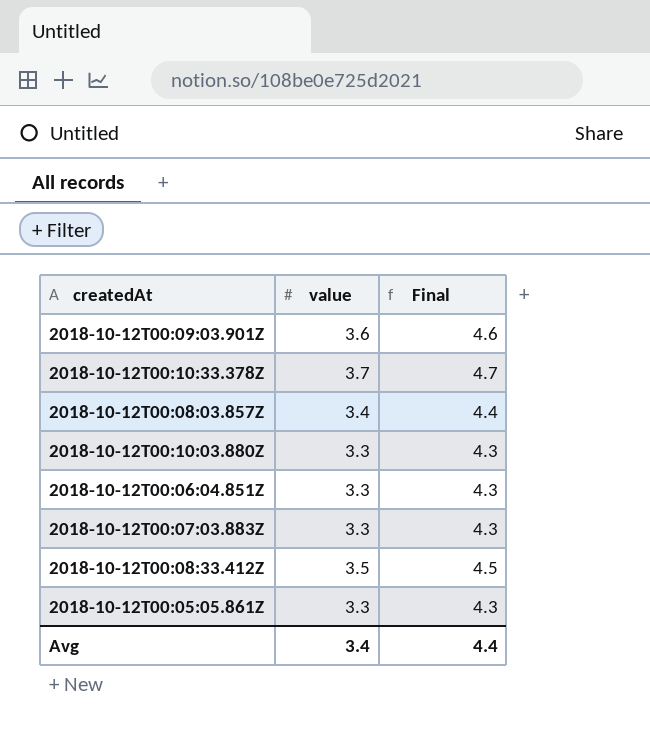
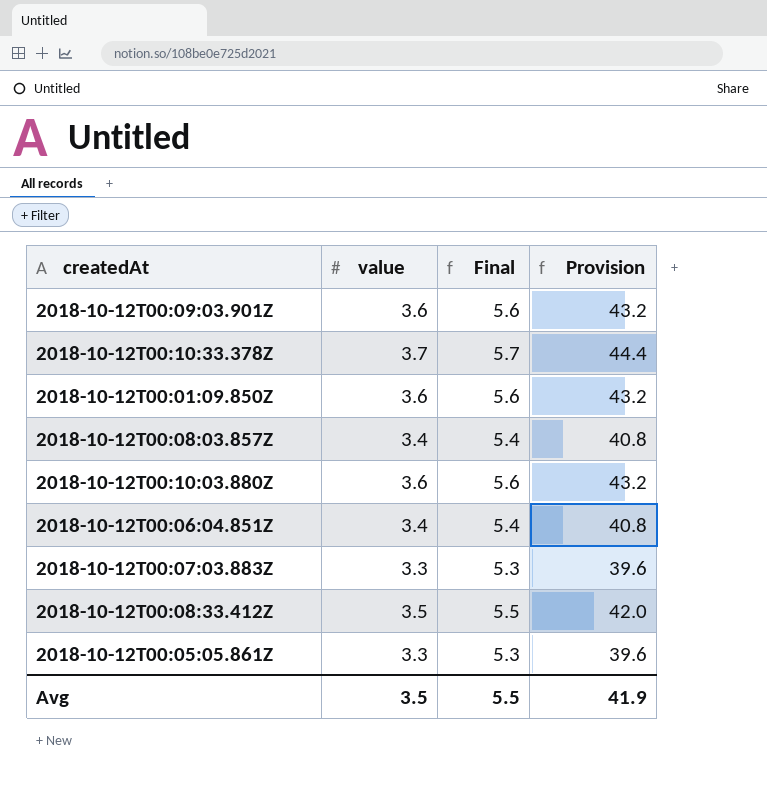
column Final | formula: [value] + 1 -> [value] + 2
column Provision | formula: none -> [value] * 12
row 2018-10-12T00:01:09.850Z: none -> 3.6 | 5.6 | 43.2
2018-10-12T00:10:03.880Z | value: 3.3 -> 3.6
2018-10-12T00:06:04.851Z | value: 3.3 -> 3.4
Avg | value: 3.4 -> 3.5
Avg | Final: 4.4 -> 5.5

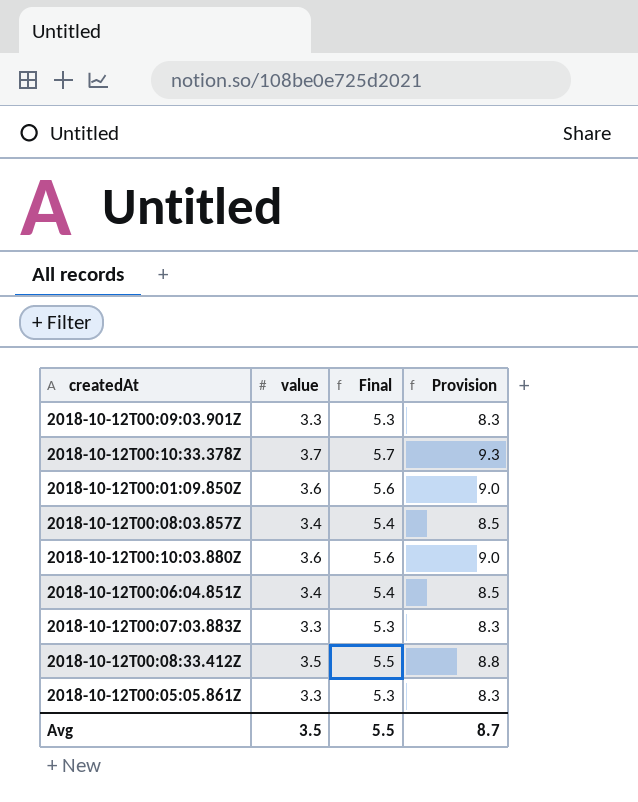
column Provision | formula: [value] * 12 -> [value] * 2.5
2018-10-12T00:09:03.901Z | value: 3.6 -> 3.3
2018-10-12T00:09:03.901Z | Final: 5.6 -> 5.3
Avg | Provision: 41.9 -> 8.7

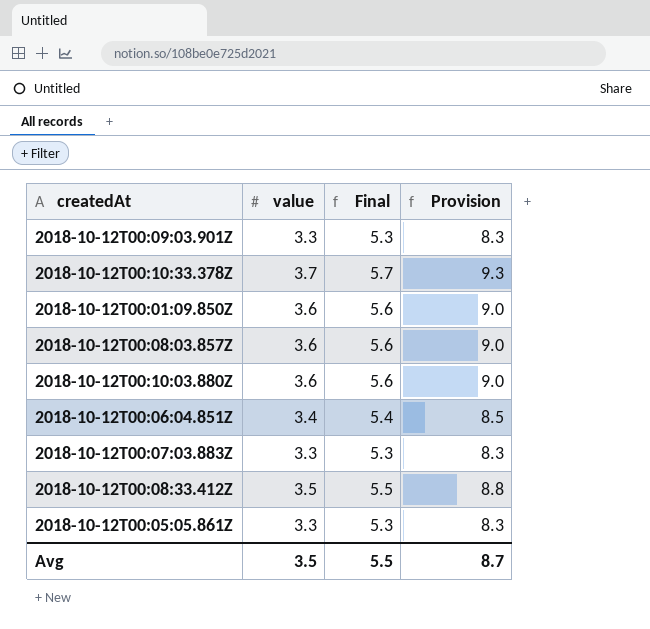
2018-10-12T00:08:03.857Z | value: 3.4 -> 3.6
2018-10-12T00:08:03.857Z | Final: 5.4 -> 5.6
2018-10-12T00:08:03.857Z | Provision: 8.5 -> 9.0

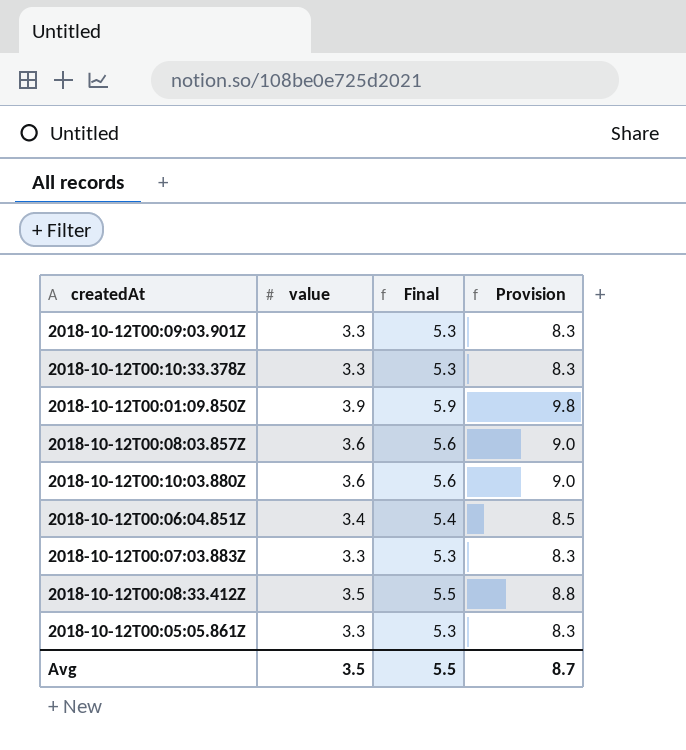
2018-10-12T00:10:33.378Z | value: 3.7 -> 3.3
2018-10-12T00:10:33.378Z | Final: 5.7 -> 5.3
2018-10-12T00:10:33.378Z | Provision: 9.3 -> 8.3
2018-10-12T00:01:09.850Z | value: 3.6 -> 3.9
2018-10-12T00:01:09.850Z | Final: 5.6 -> 5.9
2018-10-12T00:01:09.850Z | Provision: 9.0 -> 9.8

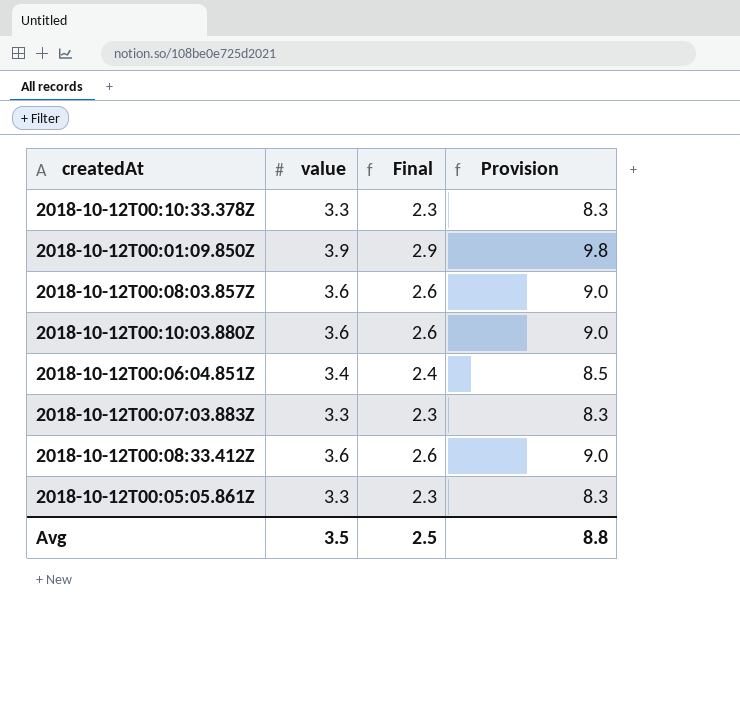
column Final | formula: [value] + 2 -> [value] - 1
row 2018-10-12T00:09:03.901Z: 3.3 | 5.3 | 8.3 -> none
2018-10-12T00:08:33.412Z | value: 3.5 -> 3.6
2018-10-12T00:08:33.412Z | Provision: 8.8 -> 9.0
Avg | Final: 5.5 -> 2.5
Avg | Provision: 8.7 -> 8.8

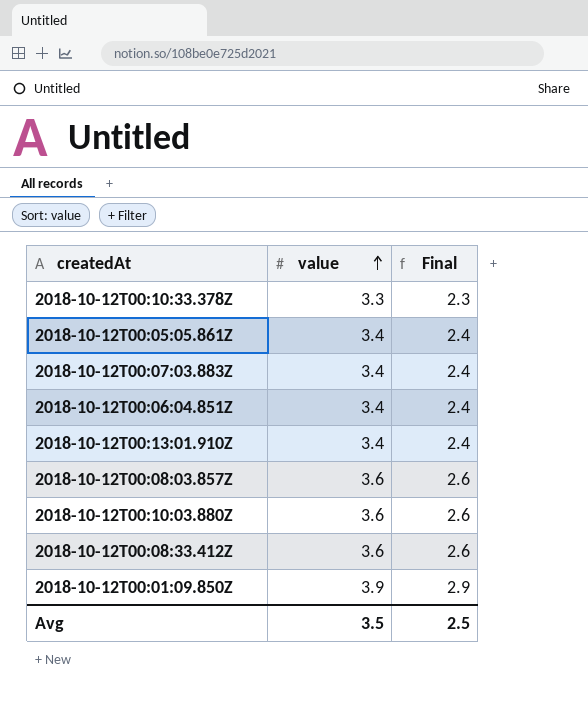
row order: none -> value ascending
column Provision | formula: [value] * 2.5 -> none
2018-10-12T00:05:05.861Z | value: 3.3 -> 3.4
2018-10-12T00:05:05.861Z | Final: 2.3 -> 2.4
2018-10-12T00:07:03.883Z | value: 3.3 -> 3.4
2018-10-12T00:07:03.883Z | Final: 2.3 -> 2.4
row 2018-10-12T00:13:01.910Z: none -> 3.4 | 2.4

